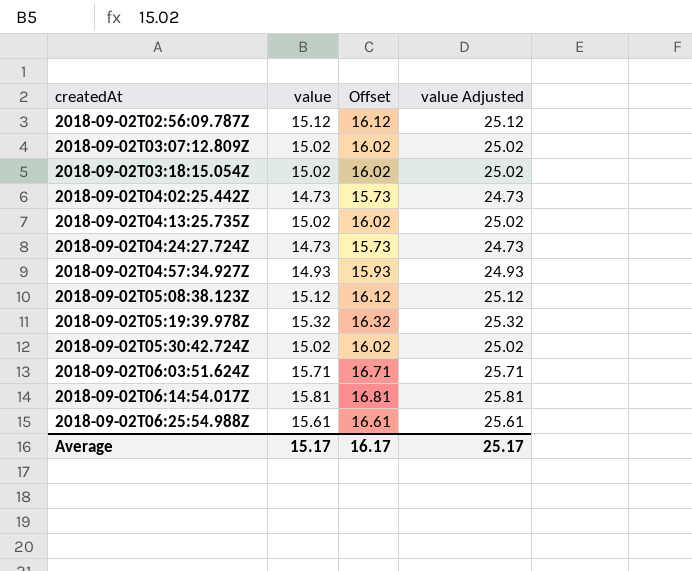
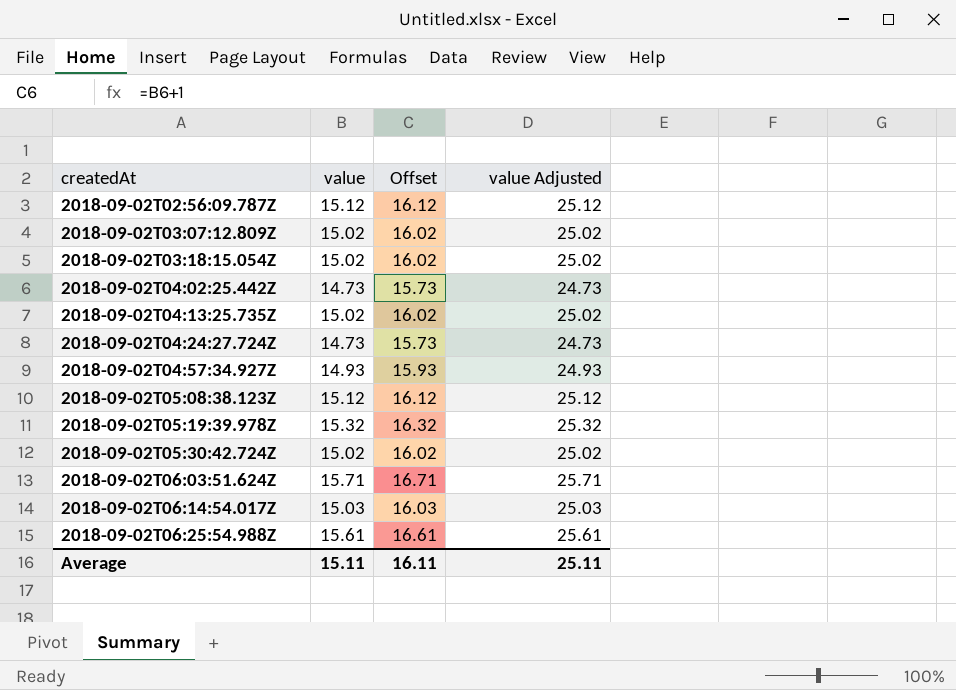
2018-09-02T06:14:54.017Z | value: 15.81 -> 15.03
2018-09-02T06:14:54.017Z | Offset: 16.81 -> 16.03
2018-09-02T06:14:54.017Z | value Adjusted: 25.81 -> 25.03
Average | value: 15.17 -> 15.11
Average | Offset: 16.17 -> 16.11
Average | value Adjusted: 25.17 -> 25.11

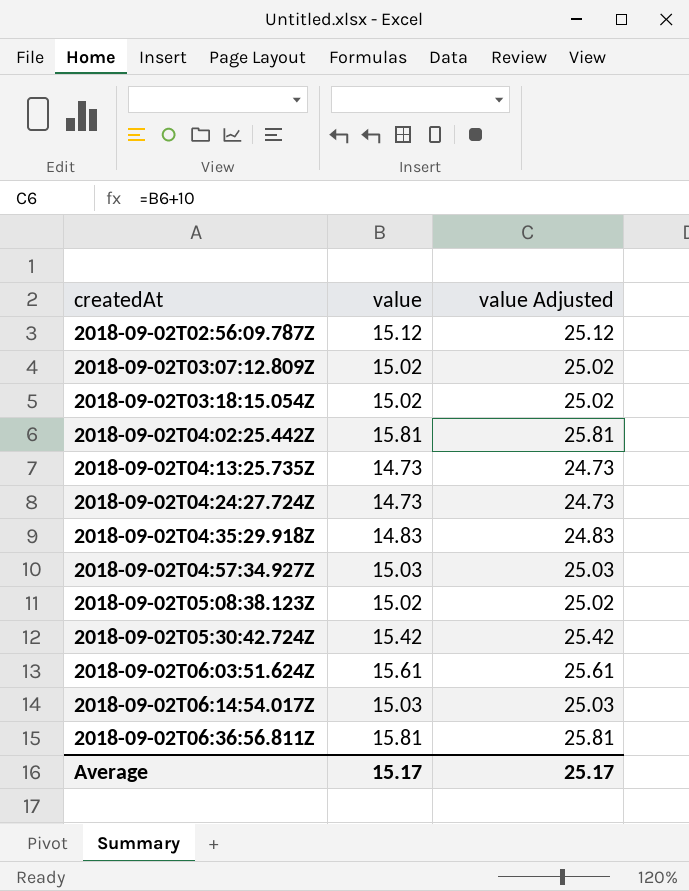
column Offset | formula: [value] + 1 -> none
row 2018-09-02T05:19:39.978Z: 15.32 | 16.32 | 25.32 -> none
row 2018-09-02T06:25:54.988Z: 15.61 | 16.61 | 25.61 -> none
2018-09-02T04:02:25.442Z | value: 14.73 -> 15.81
2018-09-02T04:02:25.442Z | value Adjusted: 24.73 -> 25.81
2018-09-02T04:13:25.735Z | value: 15.02 -> 14.73
2018-09-02T04:13:25.735Z | value Adjusted: 25.02 -> 24.73
row 2018-09-02T04:35:29.918Z: none -> 14.83 | 24.83
2018-09-02T04:57:34.927Z | value: 14.93 -> 15.03
2018-09-02T04:57:34.927Z | value Adjusted: 24.93 -> 25.03
2018-09-02T05:08:38.123Z | value: 15.12 -> 15.02
2018-09-02T05:08:38.123Z | value Adjusted: 25.12 -> 25.02
2018-09-02T05:30:42.724Z | value: 15.02 -> 15.42
2018-09-02T05:30:42.724Z | value Adjusted: 25.02 -> 25.42
2018-09-02T06:03:51.624Z | value: 15.71 -> 15.61
2018-09-02T06:03:51.624Z | value Adjusted: 25.71 -> 25.61
row 2018-09-02T06:36:56.811Z: none -> 15.81 | 25.81
Average | value: 15.11 -> 15.17
Average | value Adjusted: 25.11 -> 25.17

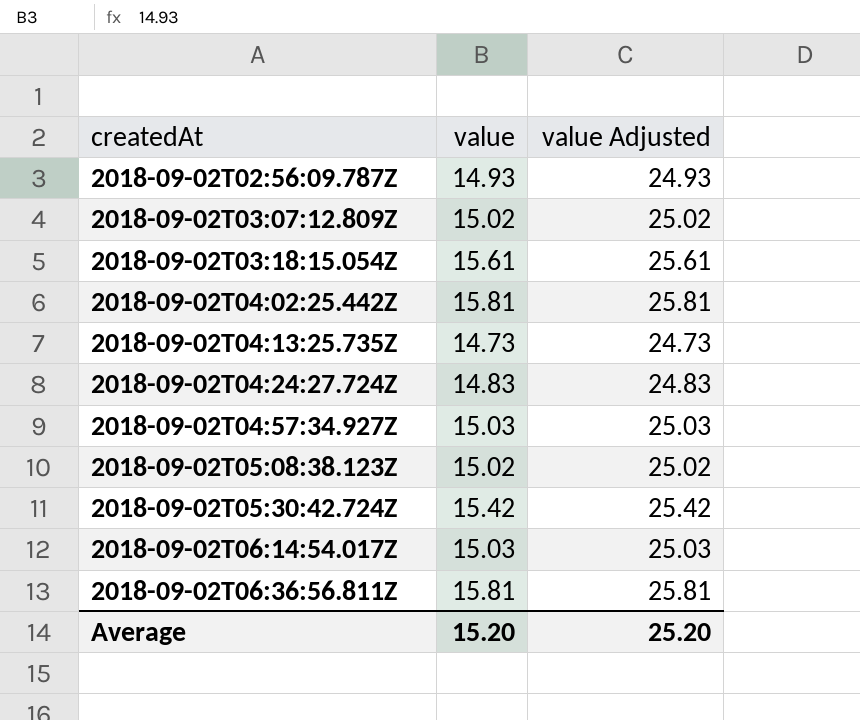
row 2018-09-02T04:35:29.918Z: 14.83 | 24.83 -> none
row 2018-09-02T06:03:51.624Z: 15.61 | 25.61 -> none
2018-09-02T02:56:09.787Z | value: 15.12 -> 14.93
2018-09-02T02:56:09.787Z | value Adjusted: 25.12 -> 24.93
2018-09-02T03:18:15.054Z | value: 15.02 -> 15.61
2018-09-02T03:18:15.054Z | value Adjusted: 25.02 -> 25.61
2018-09-02T04:24:27.724Z | value: 14.73 -> 14.83
2018-09-02T04:24:27.724Z | value Adjusted: 24.73 -> 24.83
Average | value: 15.17 -> 15.20
Average | value Adjusted: 25.17 -> 25.20

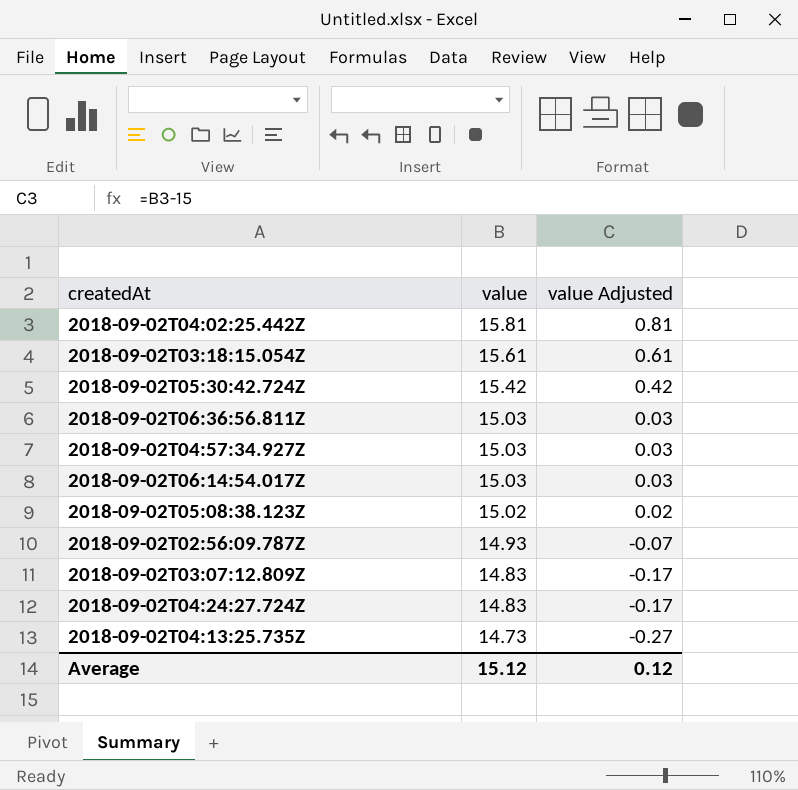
row order: createdAt ascending -> value descending
column value Adjusted | formula: [value] + 10 -> [value] - 15
2018-09-02T06:36:56.811Z | value: 15.81 -> 15.03
2018-09-02T03:07:12.809Z | value: 15.02 -> 14.83
Average | value: 15.20 -> 15.12
Average | value Adjusted: 25.20 -> 0.12

